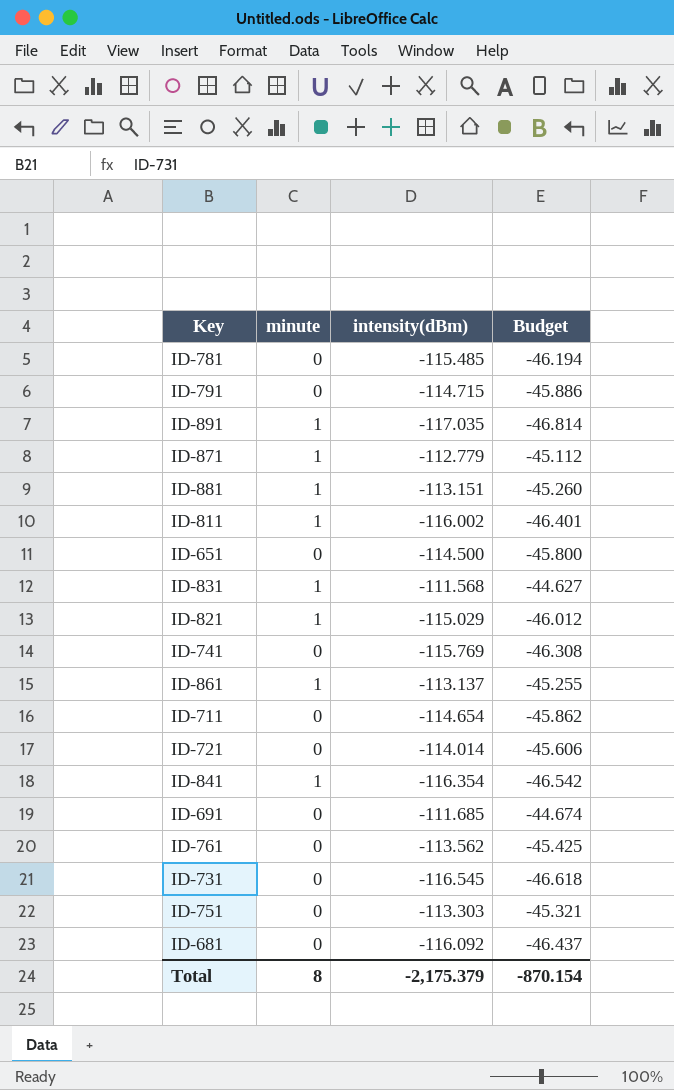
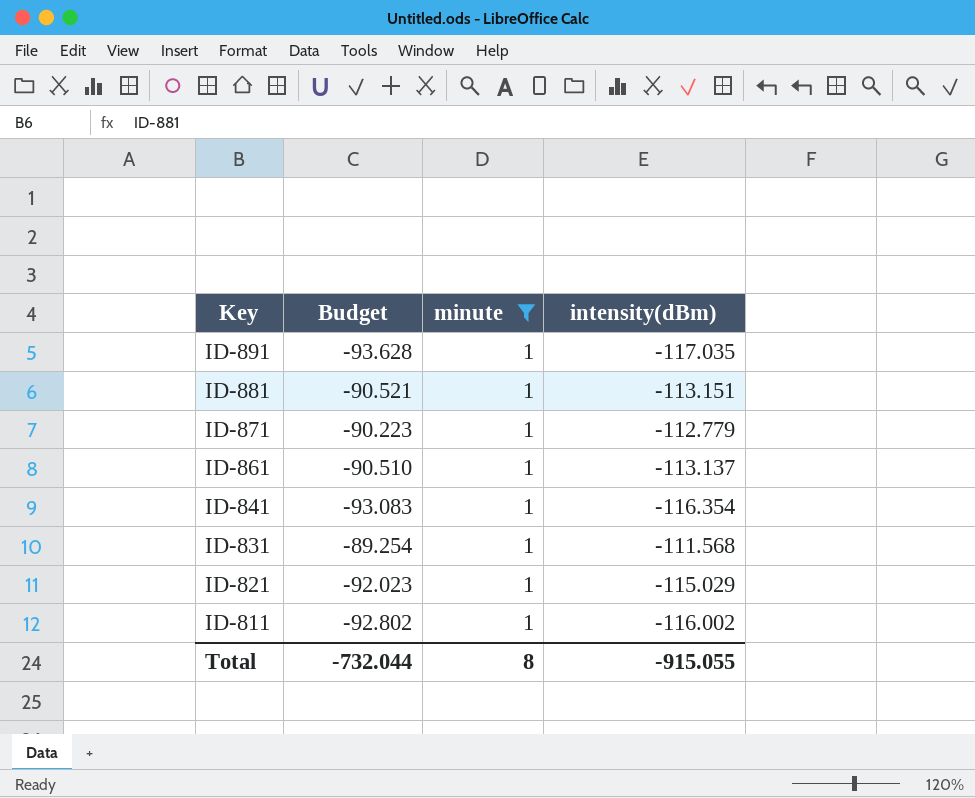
filter: none -> minute = 1
row order: none -> Key descending
column Budget | formula: [intensity(dBm)] * 0.4 -> [intensity(dBm)] * 0.8
column Budget | position: 4 -> 2
Total | Budget: -870.154 -> -732.044
Total | intensity(dBm): -2,175.379 -> -915.055

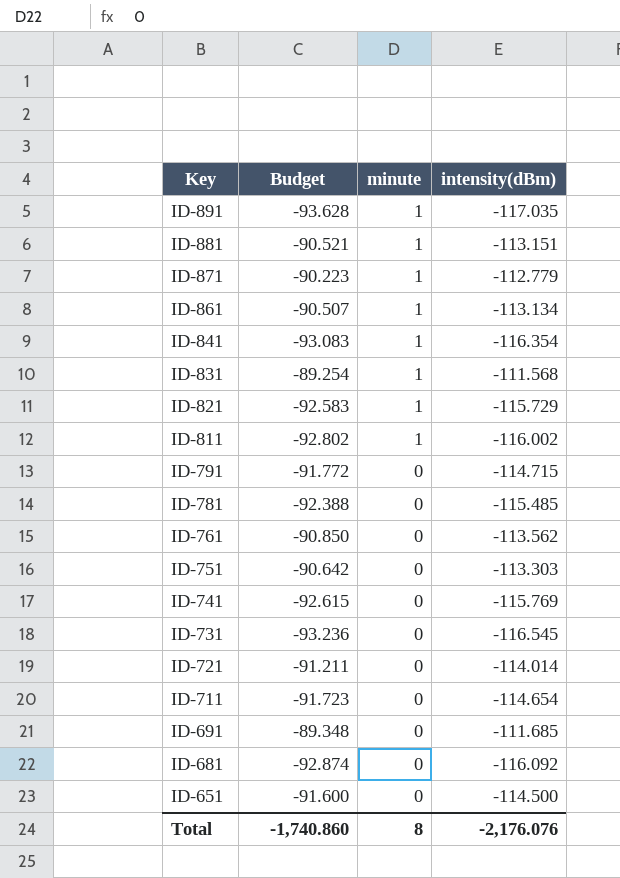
filter: minute = 1 -> none
ID-861 | Budget: -90.510 -> -90.507
ID-861 | intensity(dBm): -113.137 -> -113.134
ID-821 | Budget: -92.023 -> -92.583
ID-821 | intensity(dBm): -115.029 -> -115.729
Total | Budget: -732.044 -> -1,740.860
Total | intensity(dBm): -915.055 -> -2,176.076

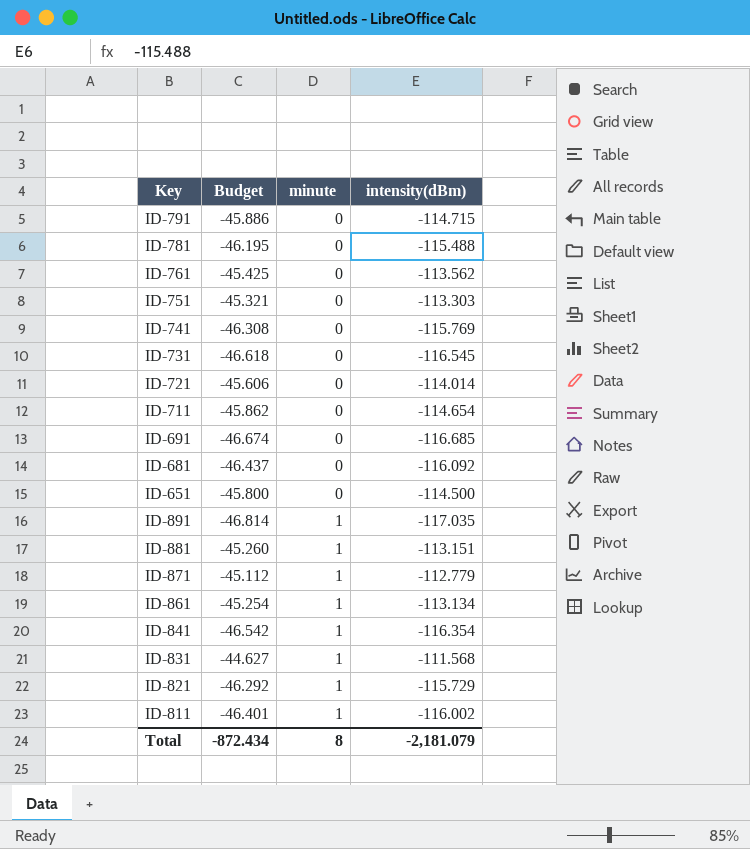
row order: Key descending -> minute ascending
column Budget | formula: [intensity(dBm)] * 0.8 -> [intensity(dBm)] * 0.4
ID-781 | intensity(dBm): -115.485 -> -115.488
ID-691 | intensity(dBm): -111.685 -> -116.685
Total | Budget: -1,740.860 -> -872.434
Total | intensity(dBm): -2,176.076 -> -2,181.079

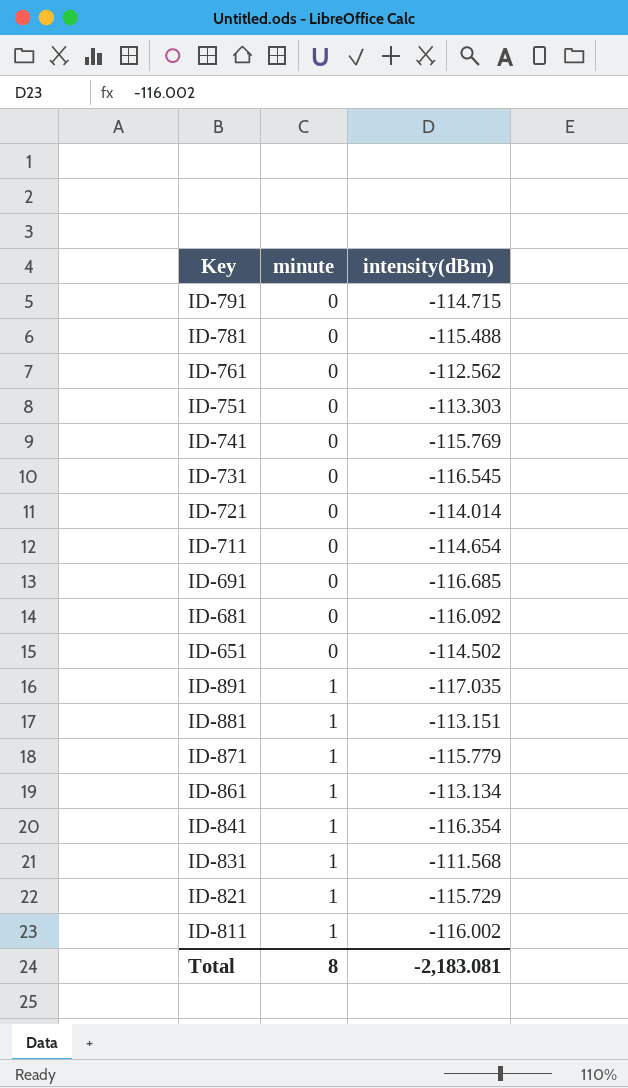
column Budget | formula: [intensity(dBm)] * 0.4 -> none
ID-761 | intensity(dBm): -113.562 -> -112.562
ID-651 | intensity(dBm): -114.500 -> -114.502
ID-871 | intensity(dBm): -112.779 -> -115.779
Total | intensity(dBm): -2,181.079 -> -2,183.081

